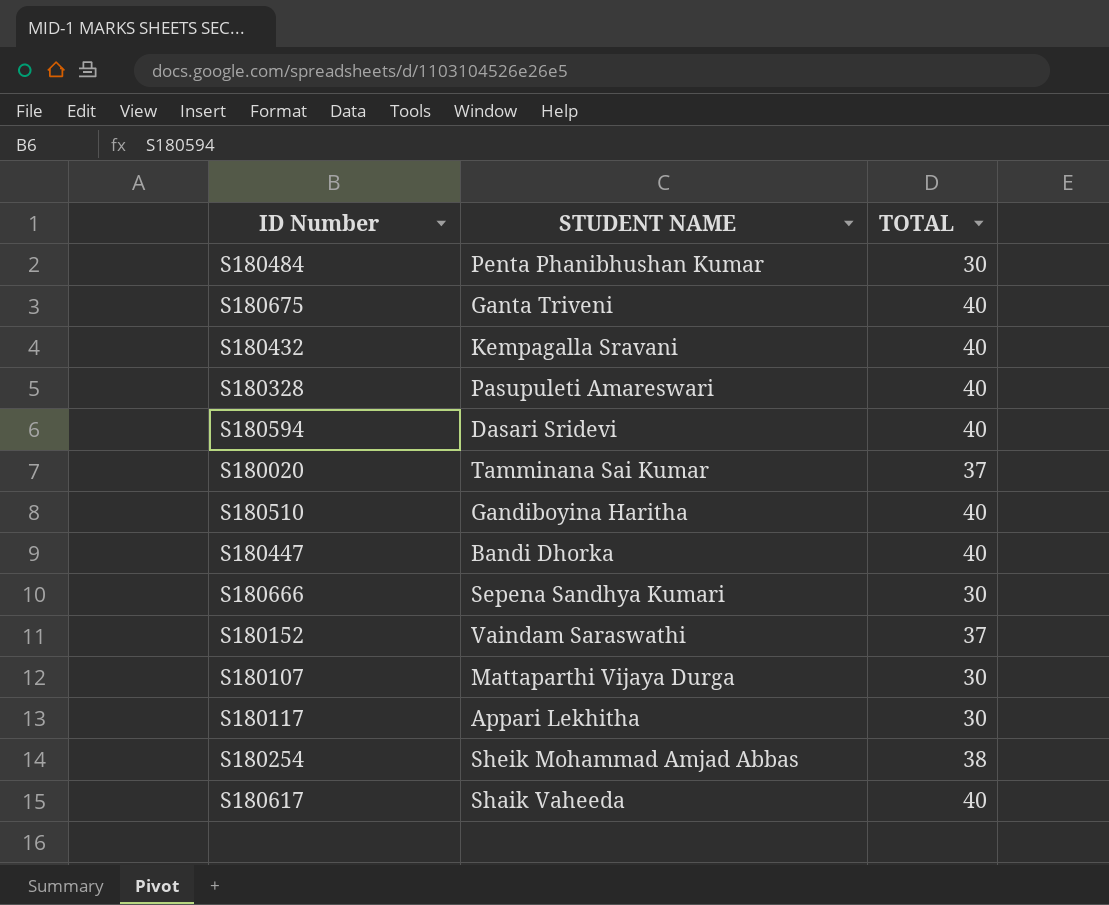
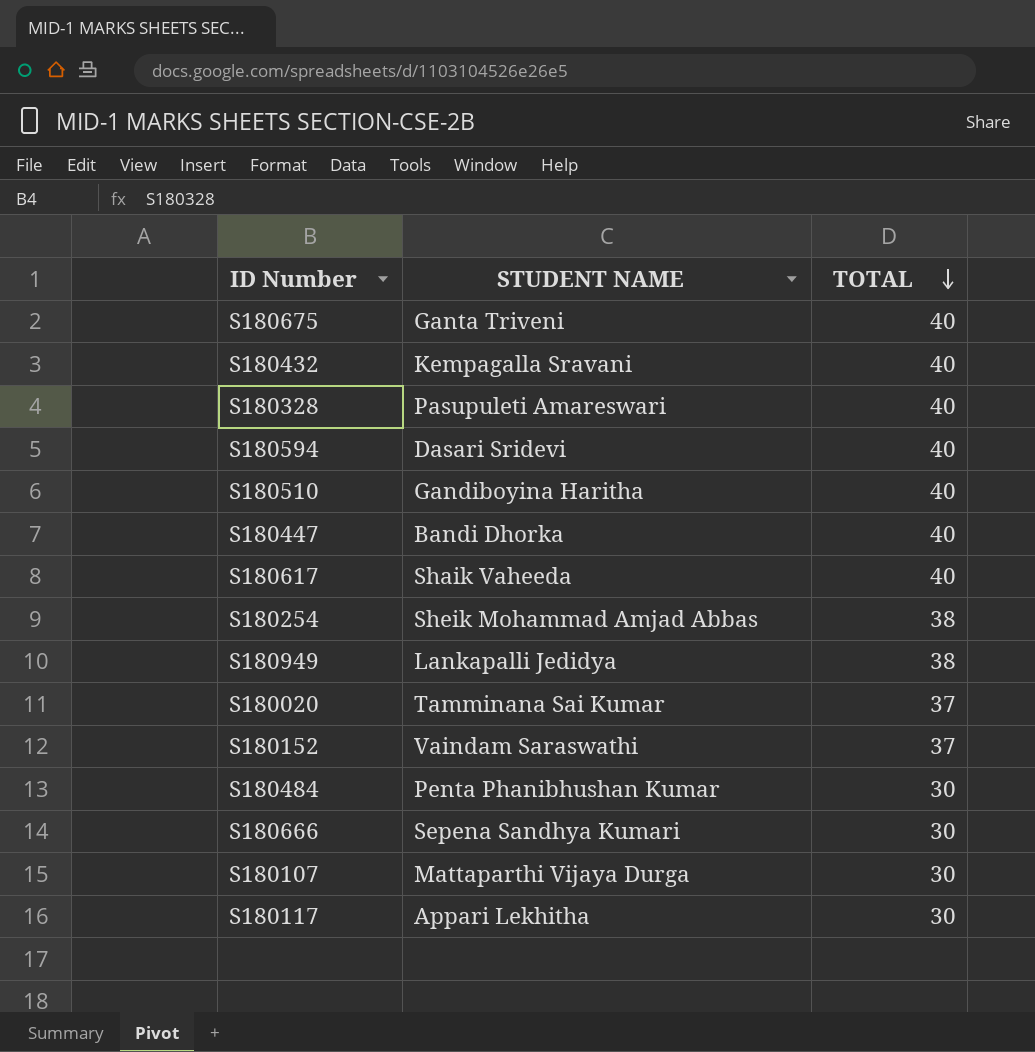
row order: none -> TOTAL descending
row S180949: none -> Lankapalli Jedidya | 38

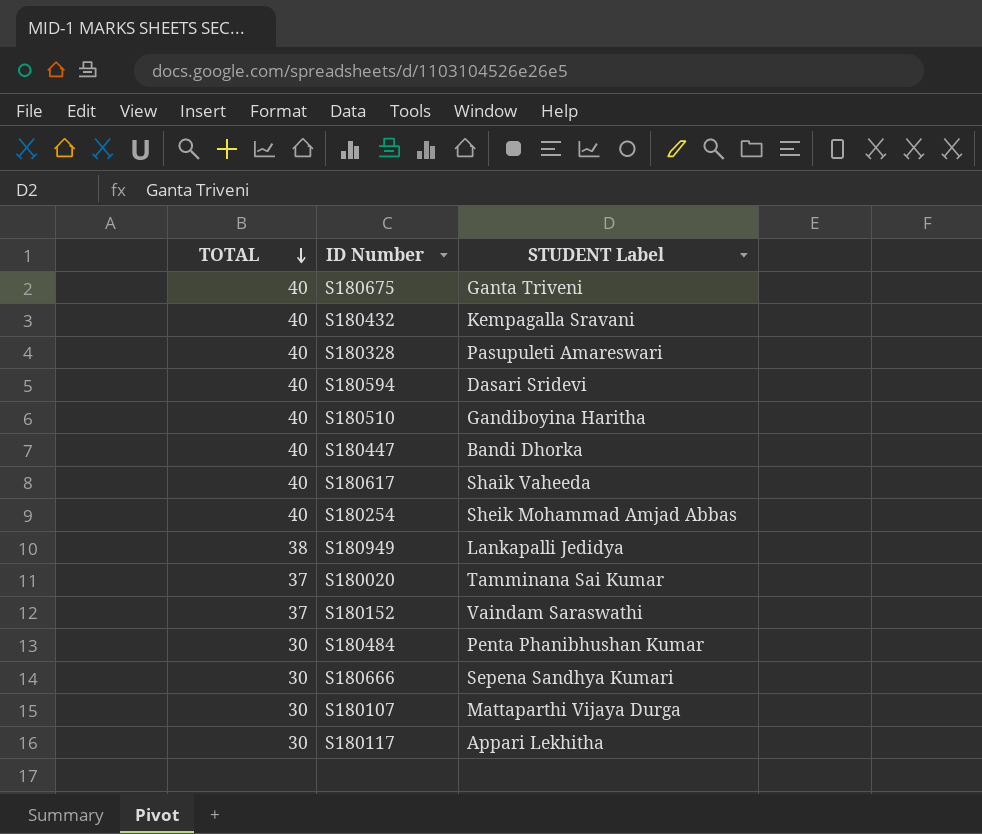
column TOTAL | position: 3 -> 1
column name: STUDENT NAME -> STUDENT Label
S180254 | TOTAL: 38 -> 40

